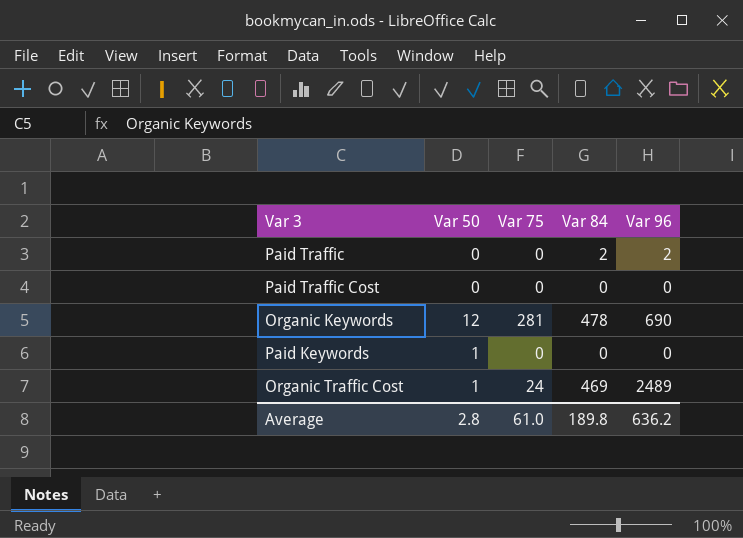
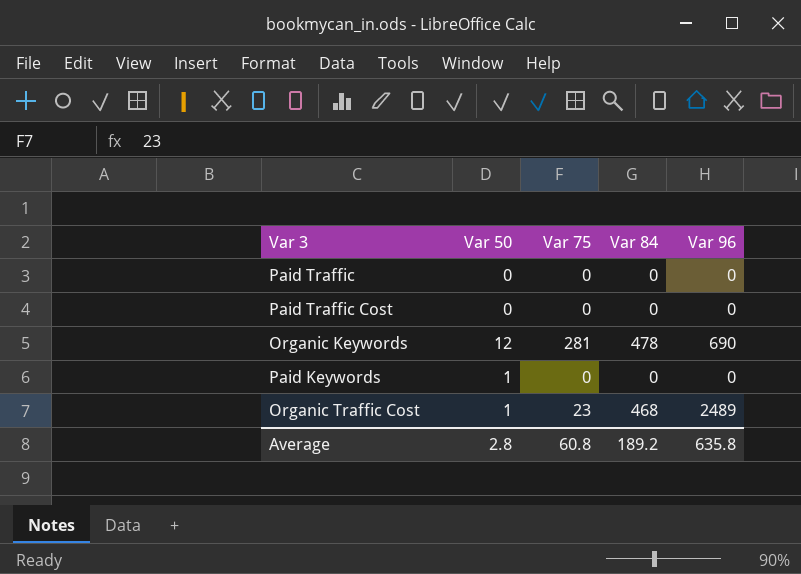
Paid Traffic | Var 84: 2 -> 0
Paid Traffic | Var 96: 2 -> 0
Organic Traffic Cost | Var 75: 24 -> 23
Organic Traffic Cost | Var 84: 469 -> 468
Average | Var 75: 61.0 -> 60.8
Average | Var 84: 189.8 -> 189.2
Average | Var 96: 636.2 -> 635.8

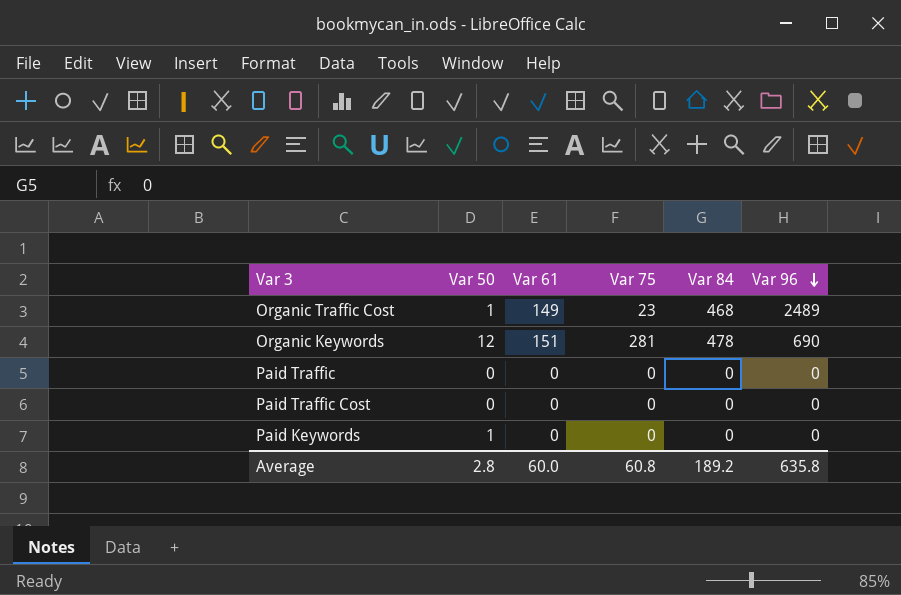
row order: none -> Var 96 descending
column Var 61 | position: none -> 3

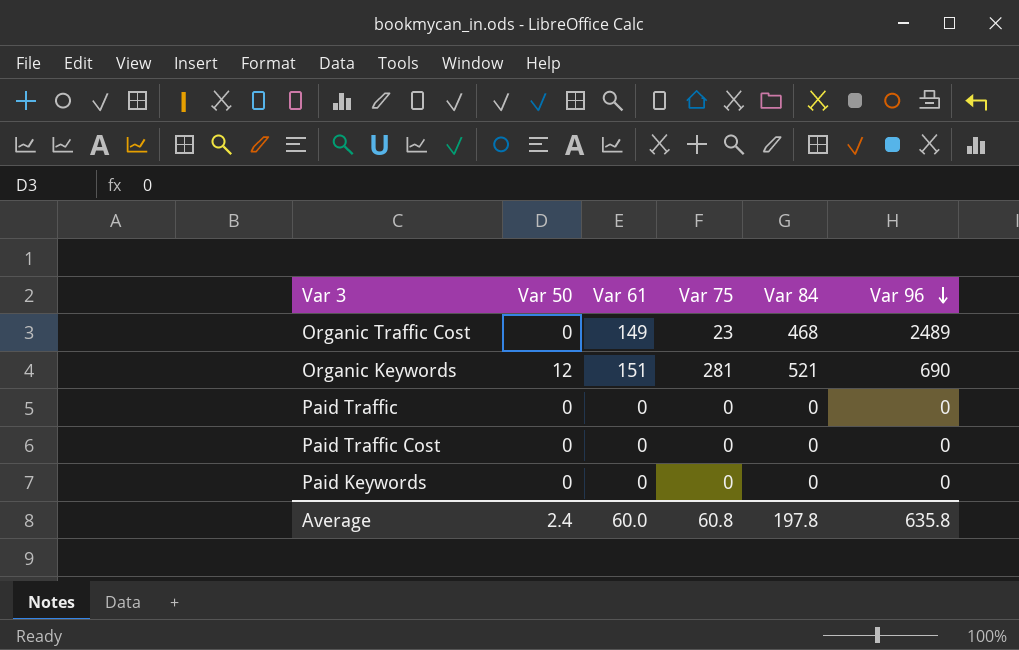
Organic Traffic Cost | Var 50: 1 -> 0
Organic Keywords | Var 84: 478 -> 521
Paid Keywords | Var 50: 1 -> 0
Average | Var 50: 2.8 -> 2.4
Average | Var 84: 189.2 -> 197.8

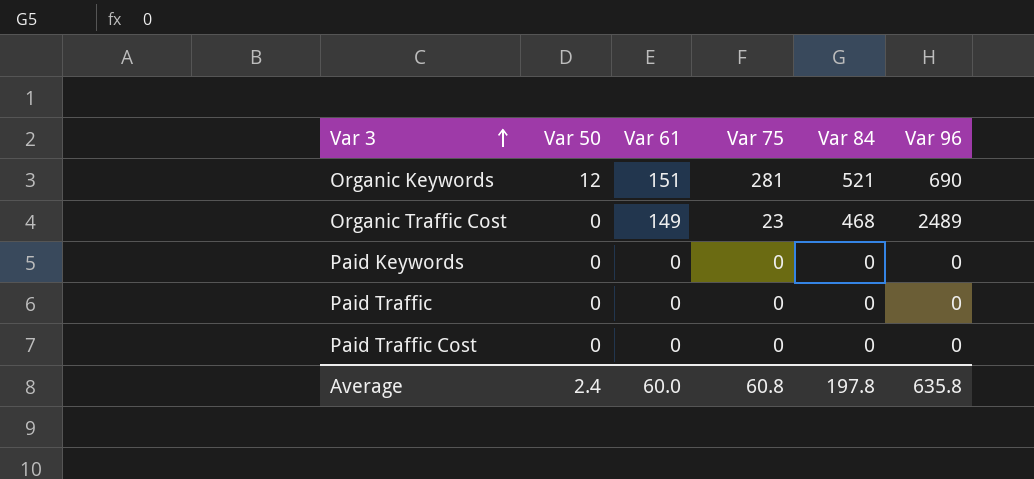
row order: Var 96 descending -> Var 3 ascending

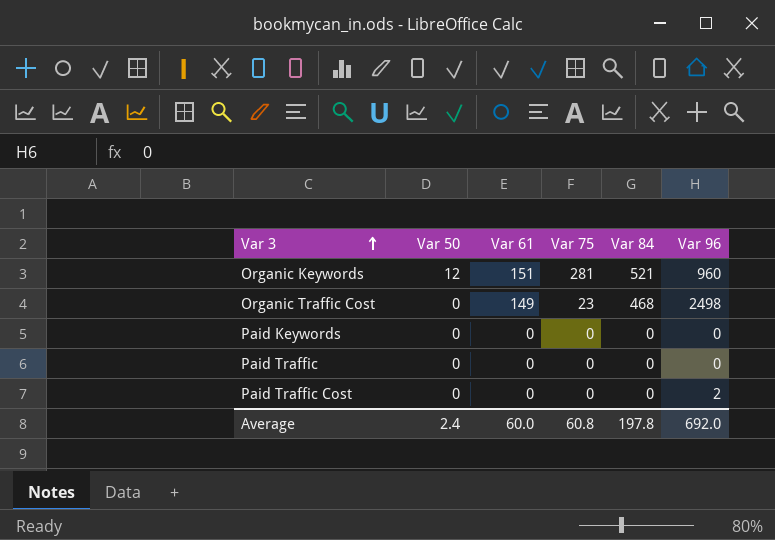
Organic Keywords | Var 96: 690 -> 960
Organic Traffic Cost | Var 96: 2489 -> 2498
Paid Traffic Cost | Var 96: 0 -> 2
Average | Var 96: 635.8 -> 692.0

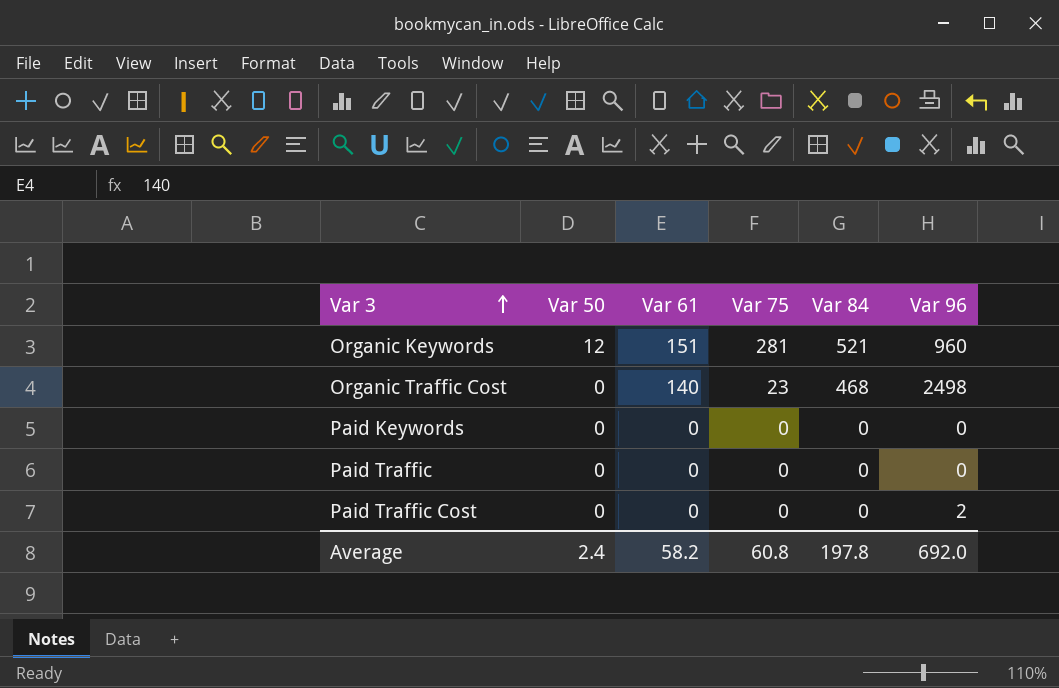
Organic Traffic Cost | Var 61: 149 -> 140
Average | Var 61: 60.0 -> 58.2

